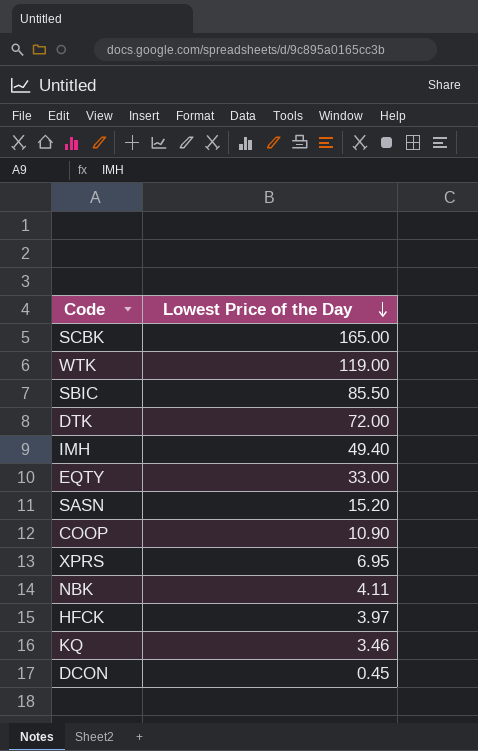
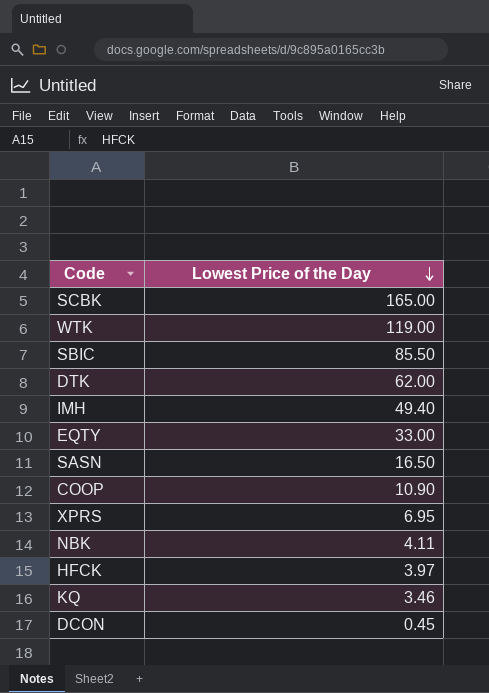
DTK | Lowest Price of the Day: 72.00 -> 62.00
SASN | Lowest Price of the Day: 15.20 -> 16.50

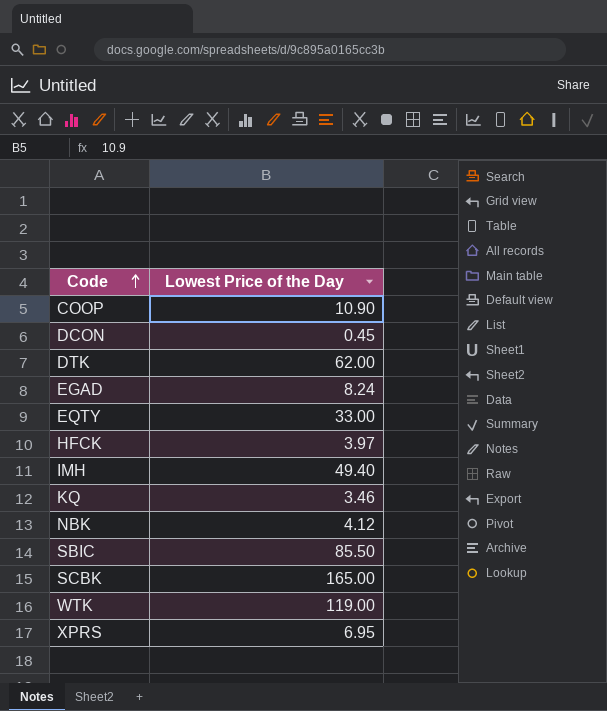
row order: Lowest Price of the Day descending -> Code ascending
row SASN: 16.50 -> none
row EGAD: none -> 8.24
NBK | Lowest Price of the Day: 4.11 -> 4.12

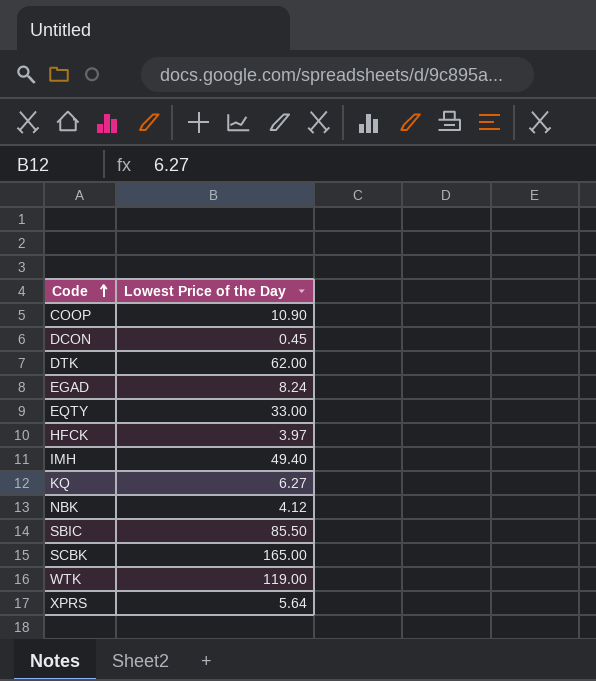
KQ | Lowest Price of the Day: 3.46 -> 6.27
XPRS | Lowest Price of the Day: 6.95 -> 5.64

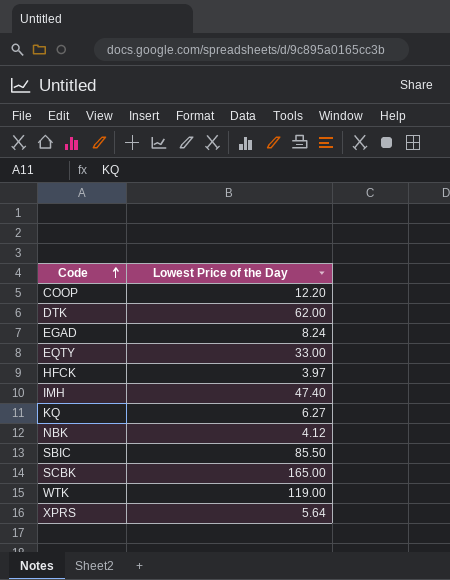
row DCON: 0.45 -> none
COOP | Lowest Price of the Day: 10.90 -> 12.20
IMH | Lowest Price of the Day: 49.40 -> 47.40

